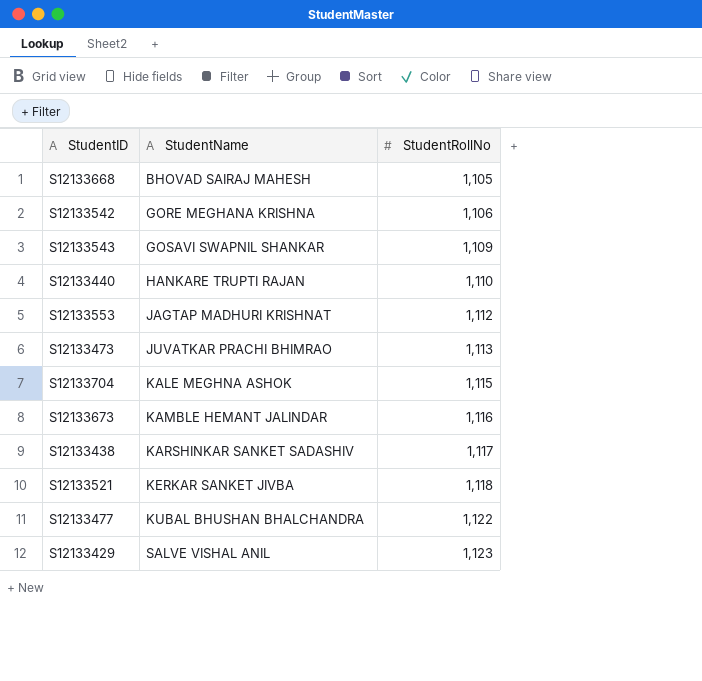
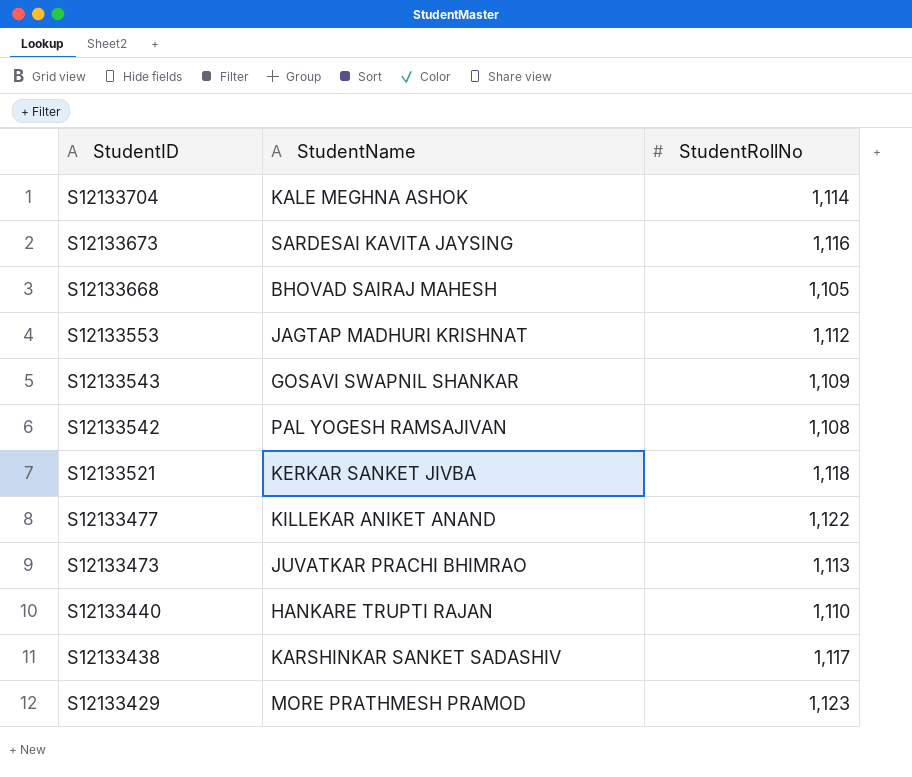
row order: StudentName ascending -> StudentID descending
S12133704 | StudentRollNo: 1,115 -> 1,114
S12133673 | StudentName: KAMBLE HEMANT JALINDAR -> SARDESAI KAVITA JAYSING
S12133542 | StudentName: GORE MEGHANA KRISHNA -> PAL YOGESH RAMSAJIVAN
S12133542 | StudentRollNo: 1,106 -> 1,108
S12133477 | StudentName: KUBAL BHUSHAN BHALCHANDRA -> KILLEKAR ANIKET ANAND
S12133429 | StudentName: SALVE VISHAL ANIL -> MORE PRATHMESH PRAMOD

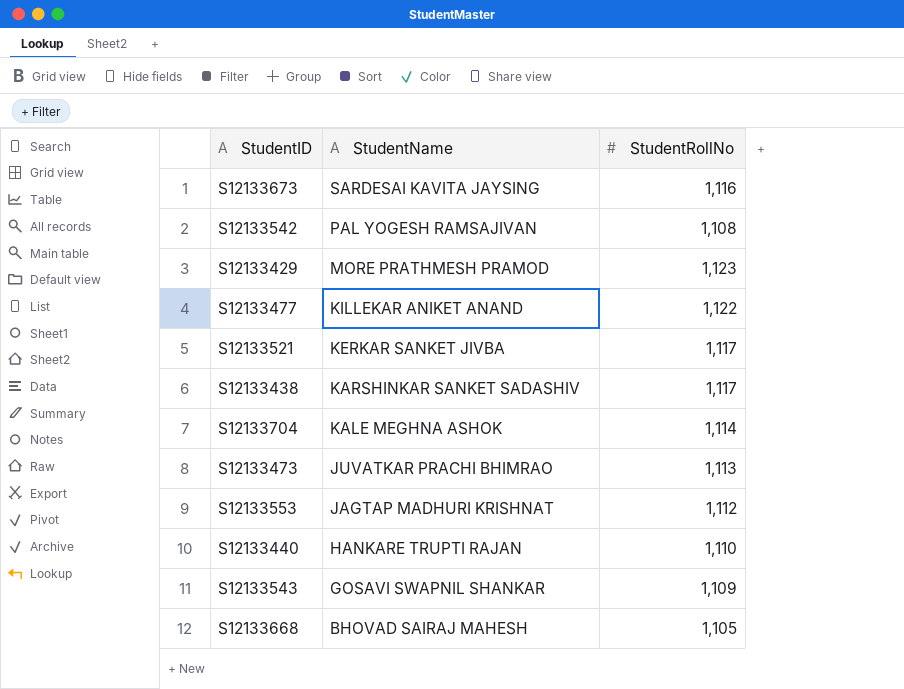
row order: StudentID descending -> StudentName descending
S12133521 | StudentRollNo: 1,118 -> 1,117

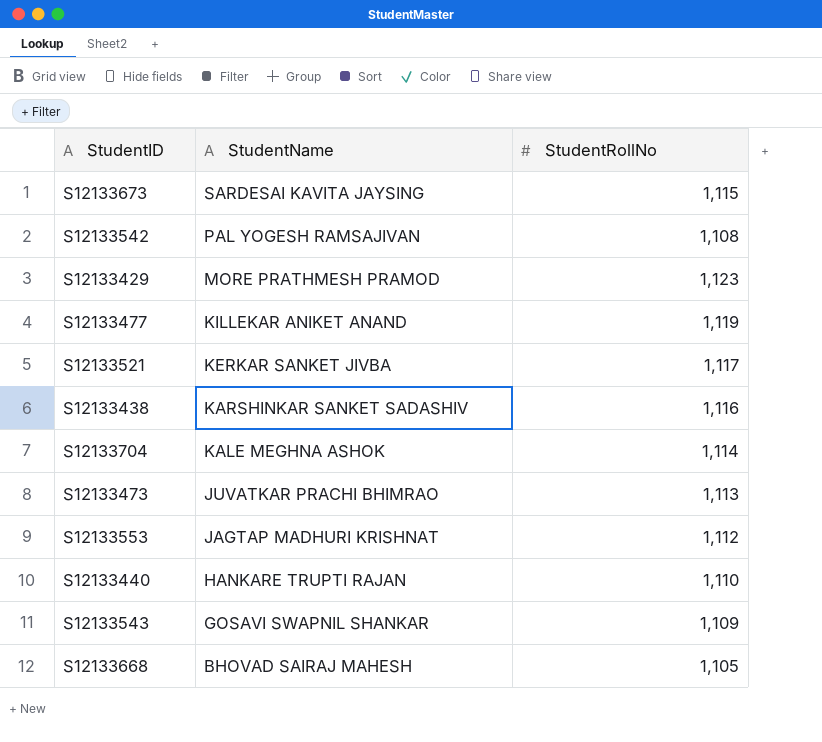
S12133673 | StudentRollNo: 1,116 -> 1,115
S12133477 | StudentRollNo: 1,122 -> 1,119
S12133438 | StudentRollNo: 1,117 -> 1,116

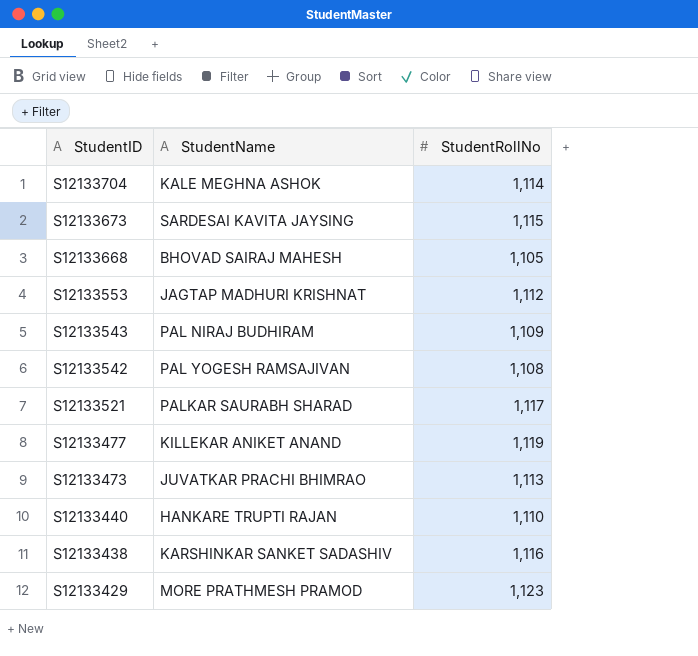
row order: StudentName descending -> StudentID descending
S12133543 | StudentName: GOSAVI SWAPNIL SHANKAR -> PAL NIRAJ BUDHIRAM
S12133521 | StudentName: KERKAR SANKET JIVBA -> PALKAR SAURABH SHARAD

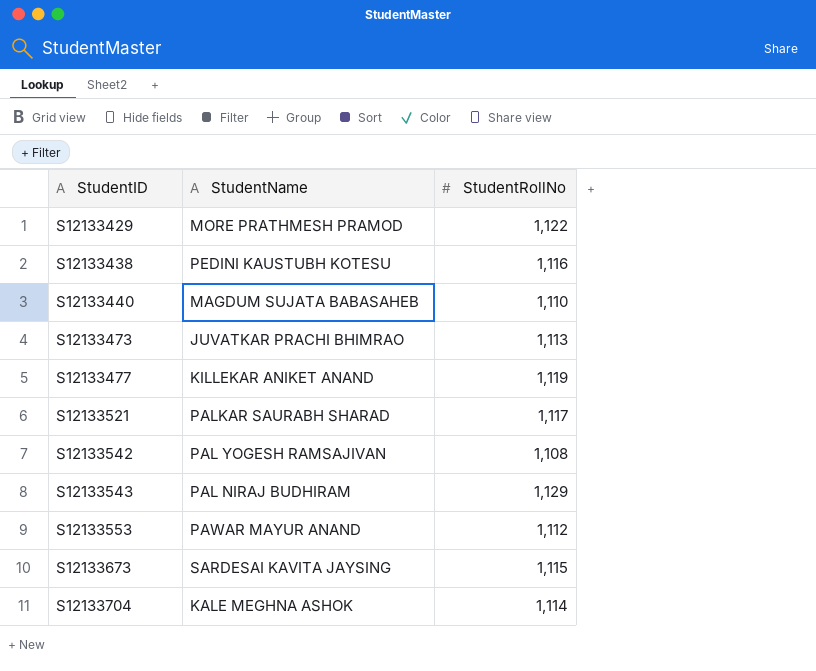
row order: StudentID descending -> StudentID ascending
row S12133668: BHOVAD SAIRAJ MAHESH | 1,105 -> none
S12133429 | StudentRollNo: 1,123 -> 1,122
S12133438 | StudentName: KARSHINKAR SANKET SADASHIV -> PEDINI KAUSTUBH KOTESU
S12133440 | StudentName: HANKARE TRUPTI RAJAN -> MAGDUM SUJATA BABASAHEB
S12133543 | StudentRollNo: 1,109 -> 1,129
S12133553 | StudentName: JAGTAP MADHURI KRISHNAT -> PAWAR MAYUR ANAND

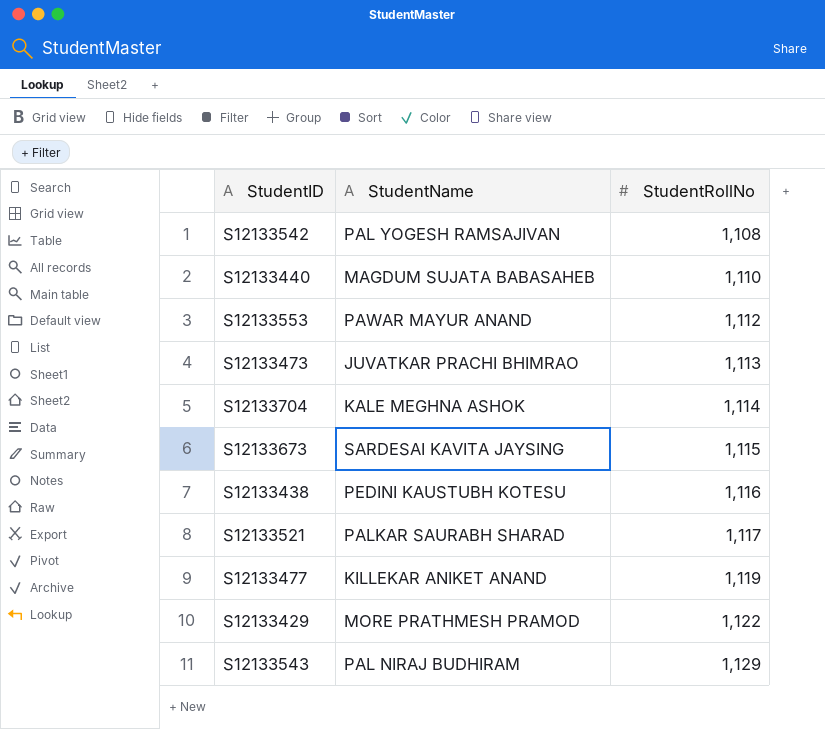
row order: StudentID ascending -> StudentRollNo ascending

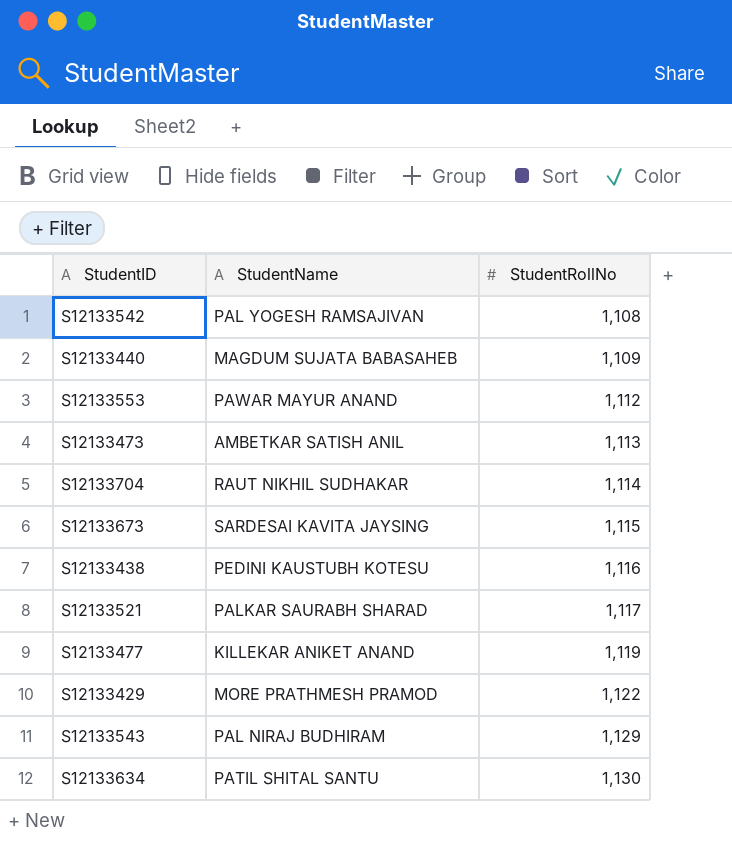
S12133440 | StudentRollNo: 1,110 -> 1,109
S12133473 | StudentName: JUVATKAR PRACHI BHIMRAO -> AMBETKAR SATISH ANIL
S12133704 | StudentName: KALE MEGHNA ASHOK -> RAUT NIKHIL SUDHAKAR
row S12133634: none -> PATIL SHITAL SANTU | 1,130

